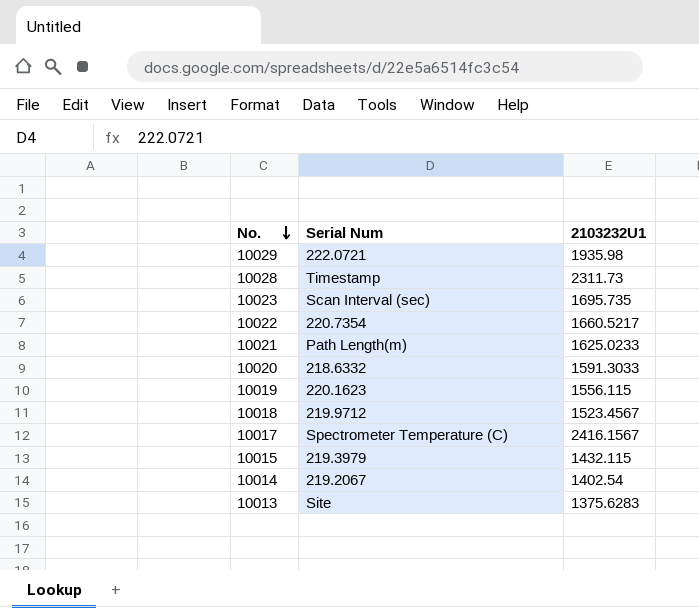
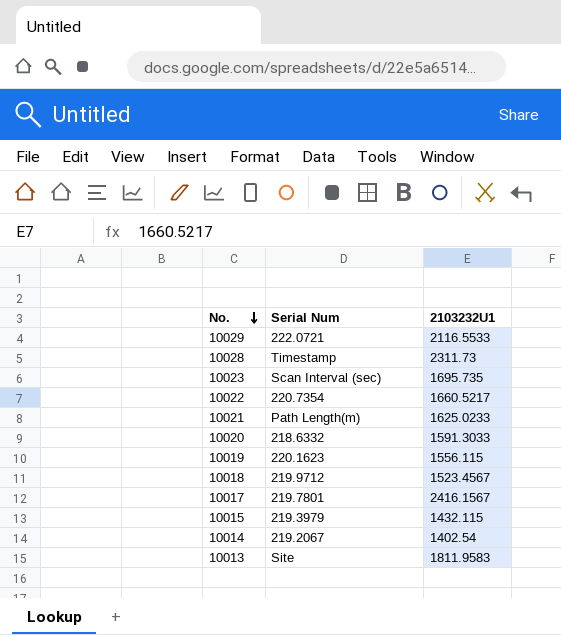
10029 | 2103232U1: 1935.98 -> 2116.5533
10017 | Serial Num: Spectrometer Temperature (C) -> 219.7801
10013 | 2103232U1: 1375.6283 -> 1811.9583

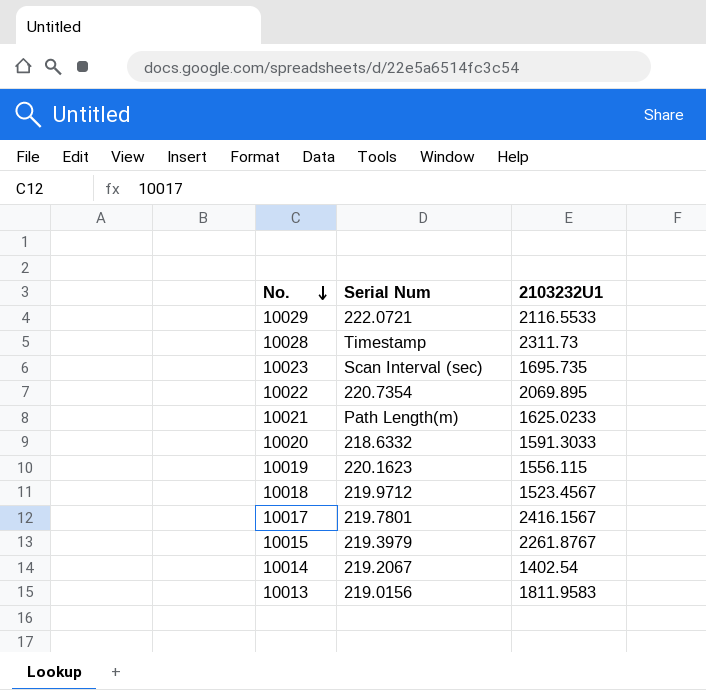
10022 | 2103232U1: 1660.5217 -> 2069.895
10015 | 2103232U1: 1432.115 -> 2261.8767
10013 | Serial Num: Site -> 219.0156

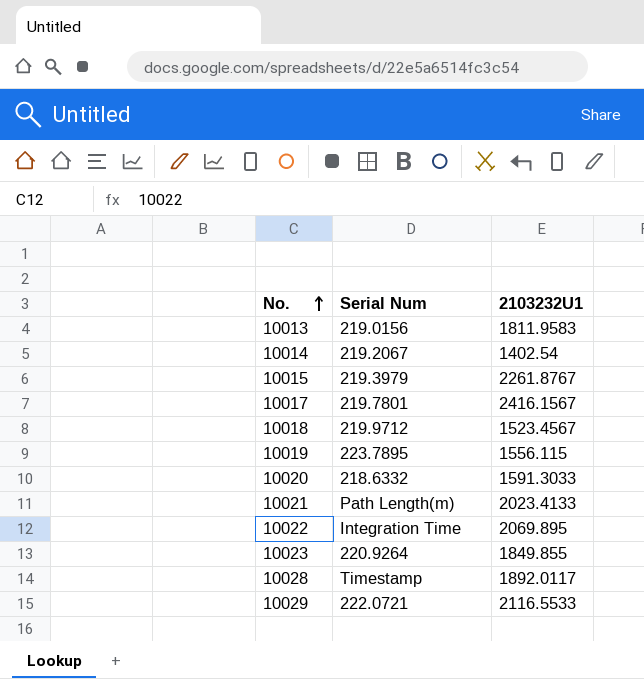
row order: No. descending -> No. ascending
10019 | Serial Num: 220.1623 -> 223.7895
10021 | 2103232U1: 1625.0233 -> 2023.4133
10022 | Serial Num: 220.7354 -> Integration Time
10023 | Serial Num: Scan Interval (sec) -> 220.9264
10023 | 2103232U1: 1695.735 -> 1849.855
10028 | 2103232U1: 2311.73 -> 1892.0117

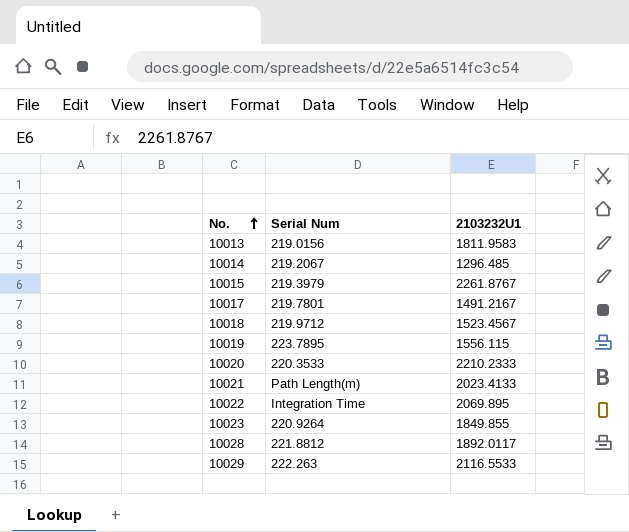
10014 | 2103232U1: 1402.54 -> 1296.485
10017 | 2103232U1: 2416.1567 -> 1491.2167
10020 | Serial Num: 218.6332 -> 220.3533
10020 | 2103232U1: 1591.3033 -> 2210.2333
10028 | Serial Num: Timestamp -> 221.8812
10029 | Serial Num: 222.0721 -> 222.263

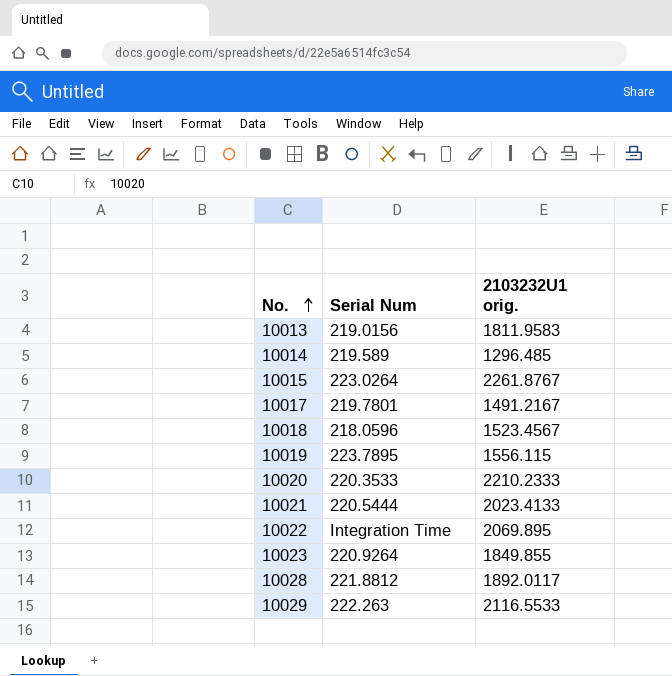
column name: 2103232U1 -> 2103232U1 orig.
10014 | Serial Num: 219.2067 -> 219.589
10015 | Serial Num: 219.3979 -> 223.0264
10018 | Serial Num: 219.9712 -> 218.0596
10021 | Serial Num: Path Length(m) -> 220.5444

